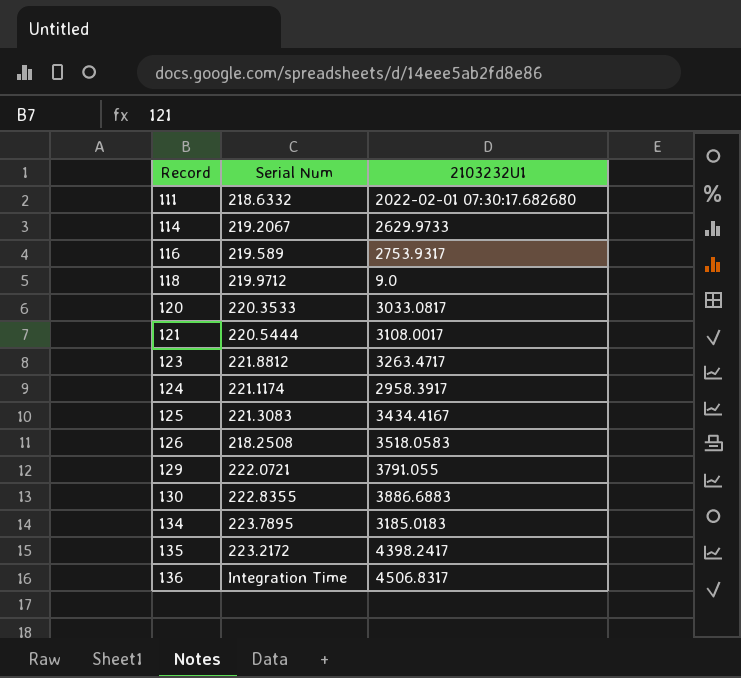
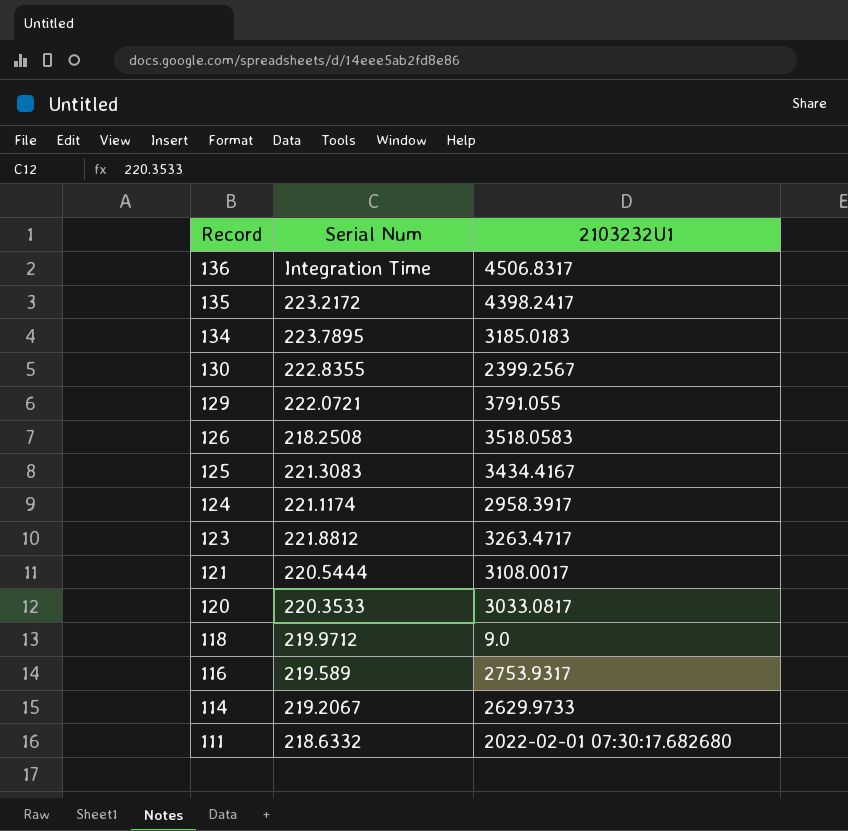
row order: Record ascending -> Record descending
130 | 2103232U1: 3886.6883 -> 2399.2567

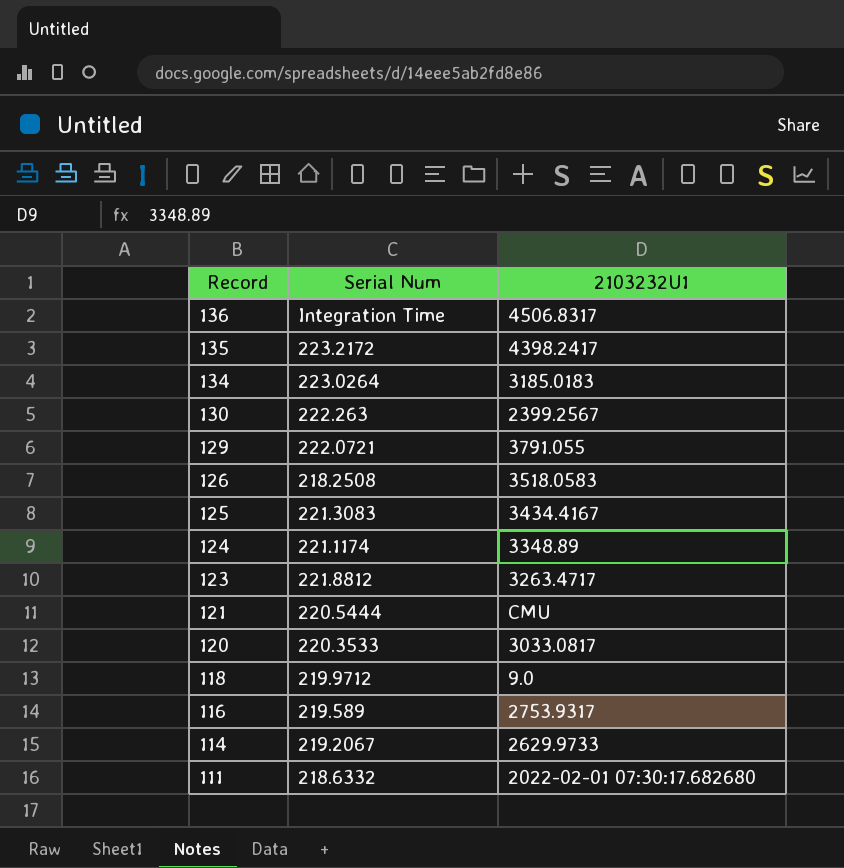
134 | Serial Num: 223.7895 -> 223.0264
130 | Serial Num: 222.8355 -> 222.263
124 | 2103232U1: 2958.3917 -> 3348.89
121 | 2103232U1: 3108.0017 -> CMU

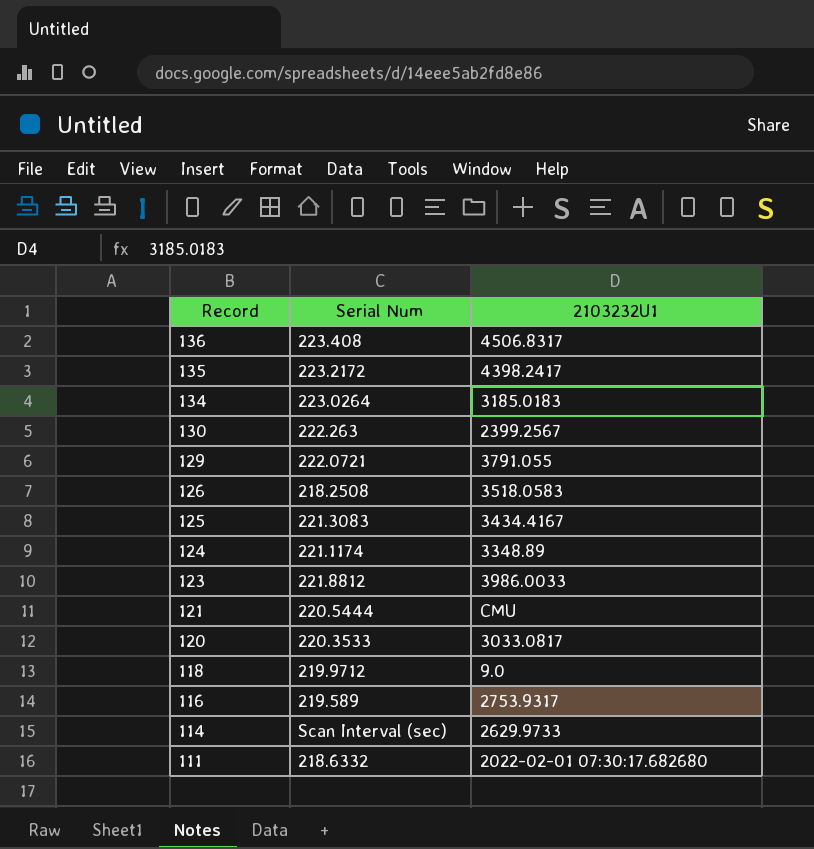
136 | Serial Num: Integration Time -> 223.408
123 | 2103232U1: 3263.4717 -> 3986.0033
114 | Serial Num: 219.2067 -> Scan Interval (sec)

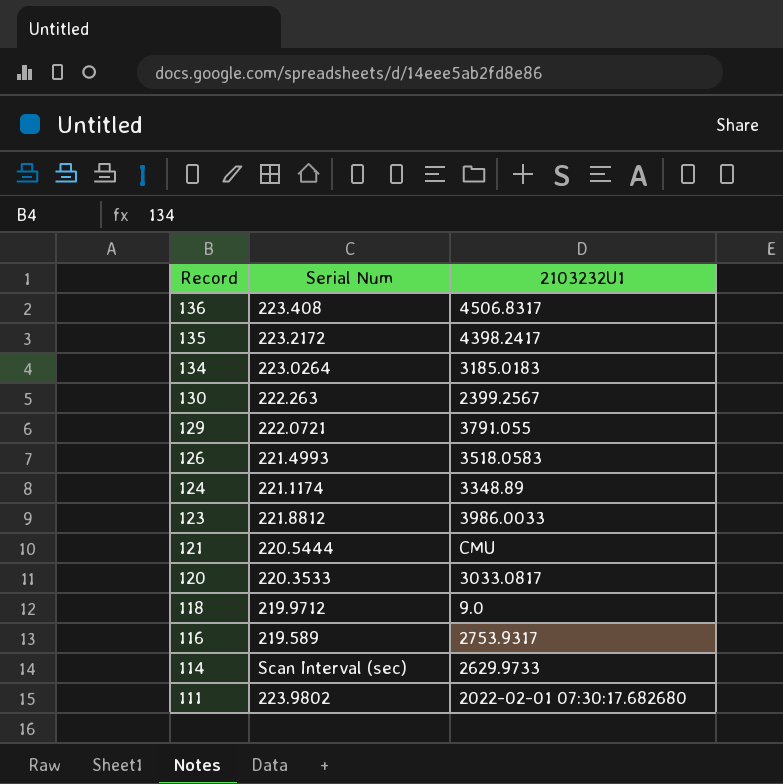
row 125: 221.3083 | 3434.4167 -> none
126 | Serial Num: 218.2508 -> 221.4993
111 | Serial Num: 218.6332 -> 223.9802

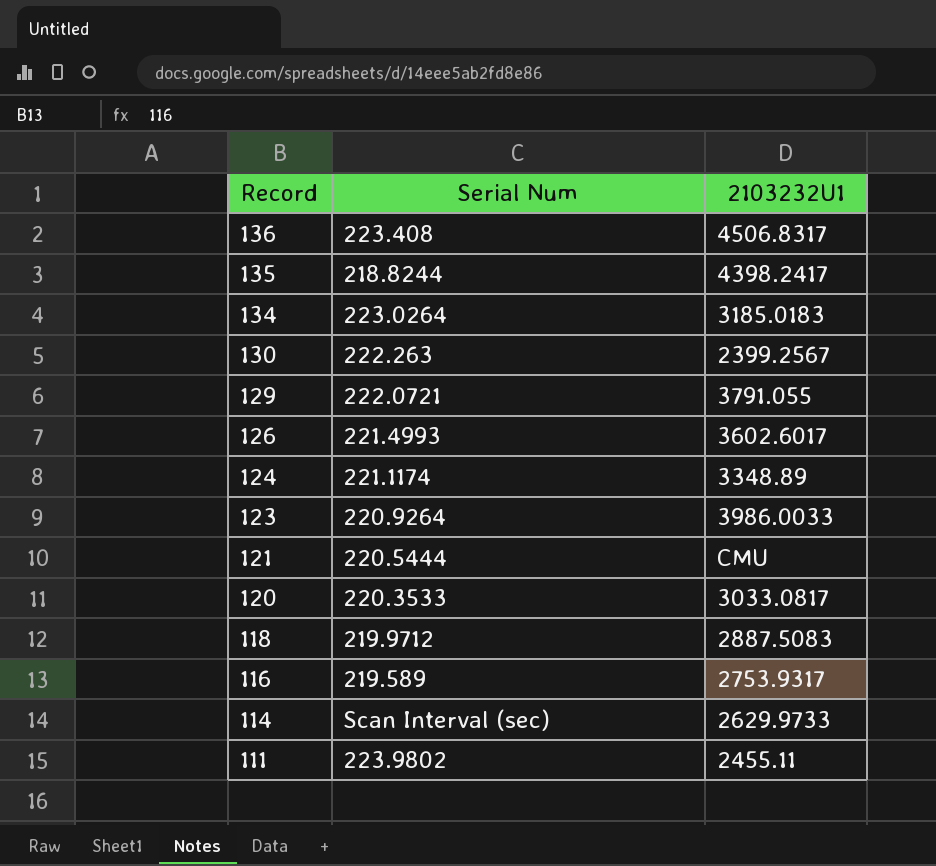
135 | Serial Num: 223.2172 -> 218.8244
126 | 2103232U1: 3518.0583 -> 3602.6017
123 | Serial Num: 221.8812 -> 220.9264
118 | 2103232U1: 9.0 -> 2887.5083
111 | 2103232U1: 2022-02-01 07:30:17.682680 -> 2455.11

